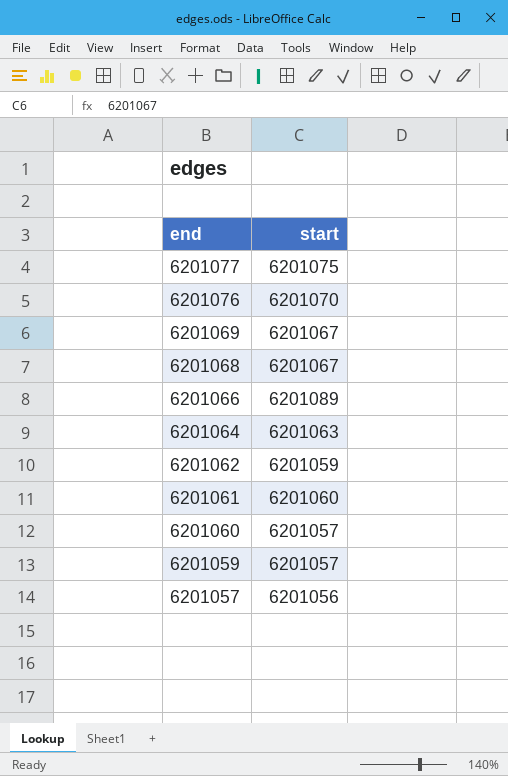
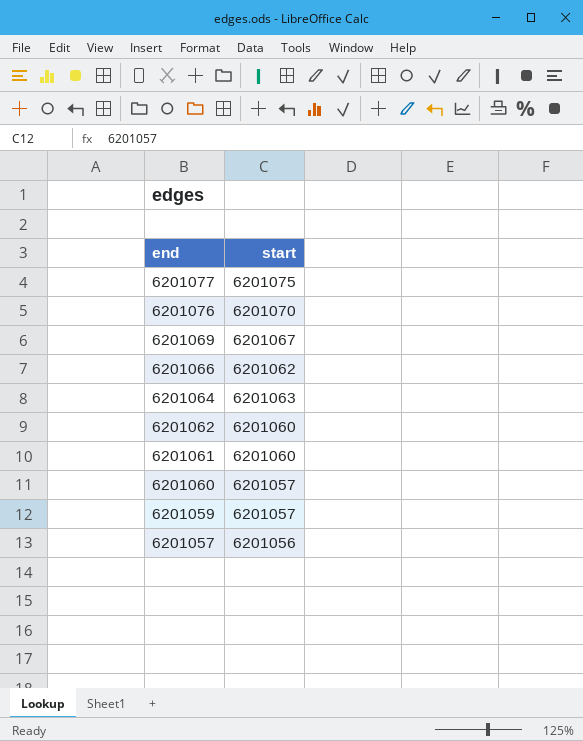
row 6201068: 6201067 -> none
6201066 | start: 6201089 -> 6201062
6201062 | start: 6201059 -> 6201060

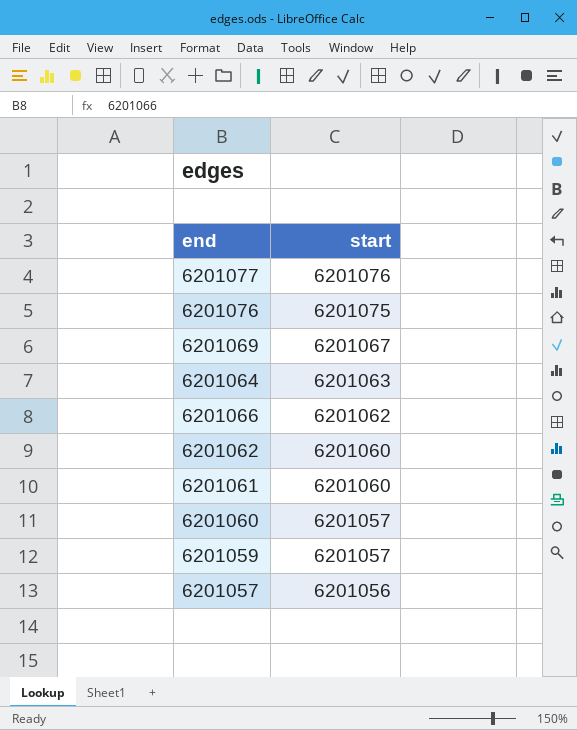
row order: end descending -> start descending
6201077 | start: 6201075 -> 6201076
6201076 | start: 6201070 -> 6201075

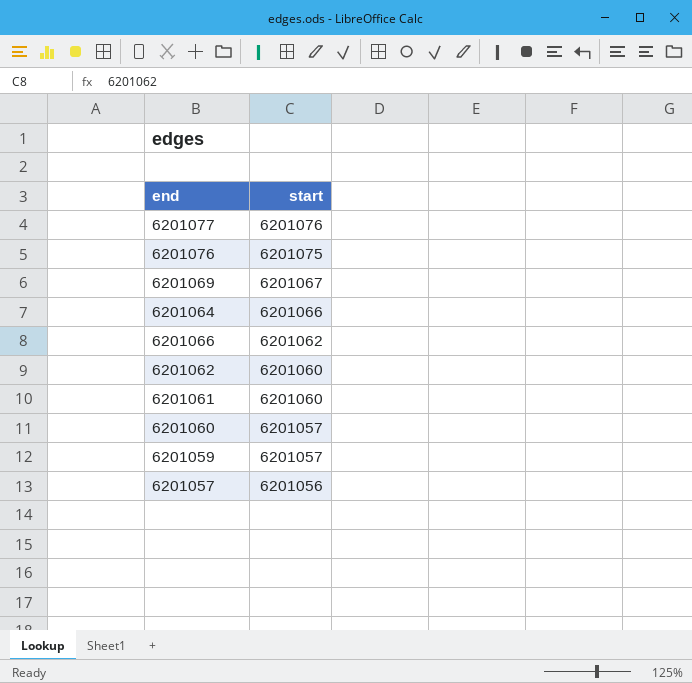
6201064 | start: 6201063 -> 6201066

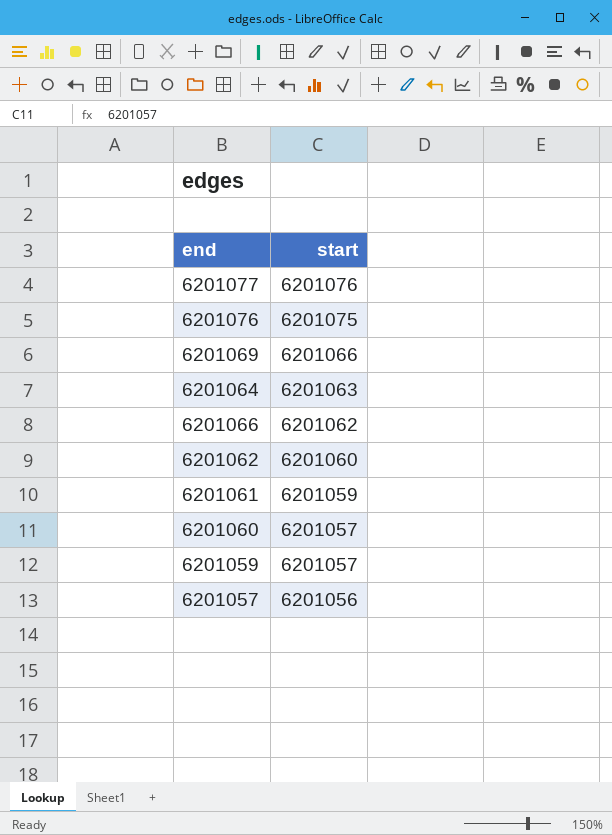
6201069 | start: 6201067 -> 6201066
6201064 | start: 6201066 -> 6201063
6201061 | start: 6201060 -> 6201059

